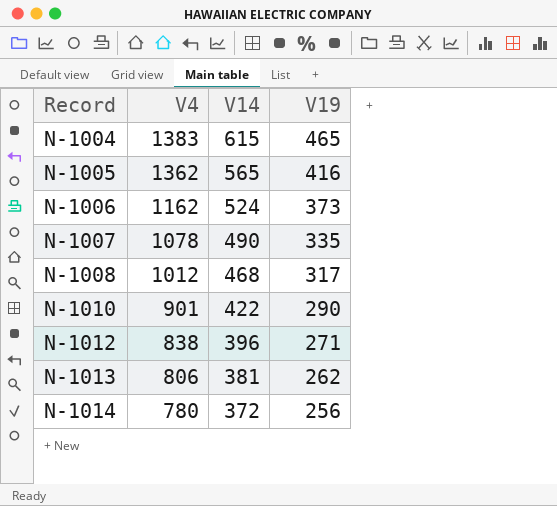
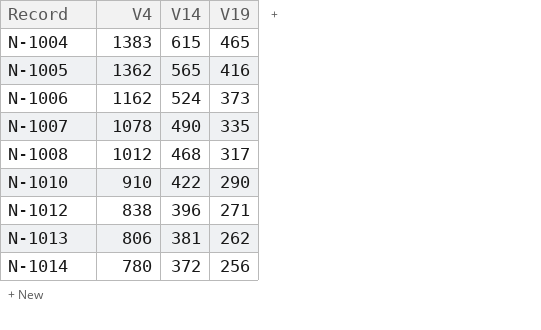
N-1010 | V4: 901 -> 910

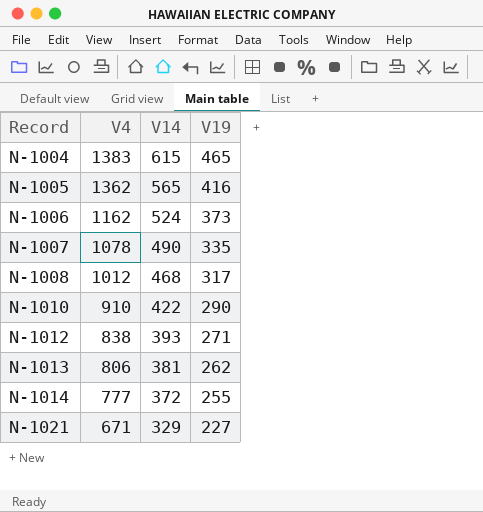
N-1012 | V14: 396 -> 393
N-1014 | V4: 780 -> 777
N-1014 | V19: 256 -> 255
row N-1021: none -> 671 | 329 | 227

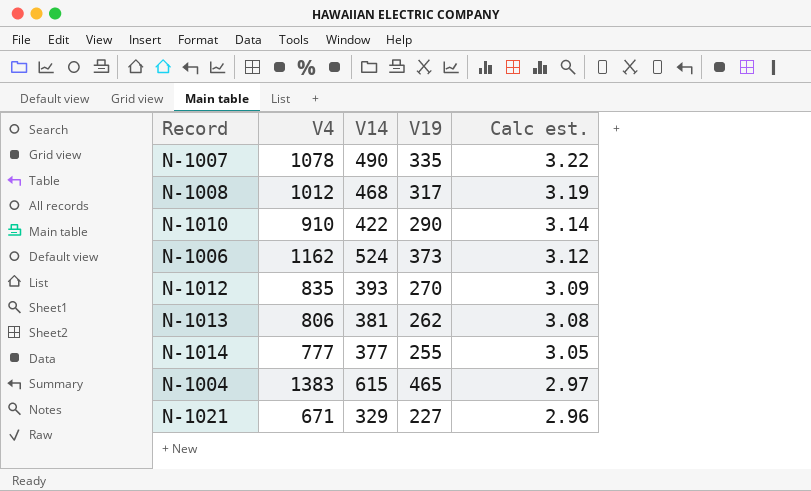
row order: Record ascending -> Calc est. descending
column Calc est. | formula: none -> [V4] / [V19]
row N-1005: 1362 | 565 | 416 -> none
N-1012 | V4: 838 -> 835
N-1012 | V19: 271 -> 270
N-1014 | V14: 372 -> 377

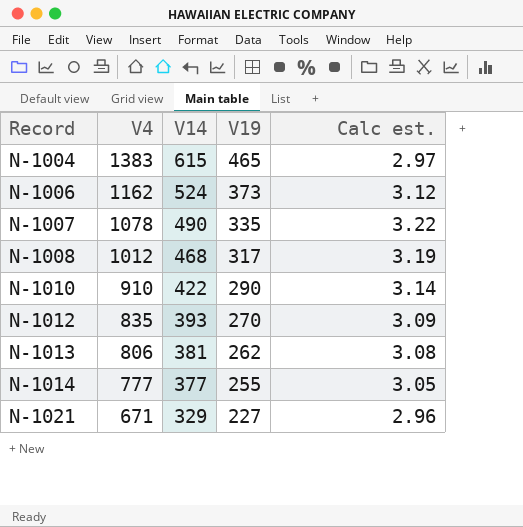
row order: Calc est. descending -> Record ascending

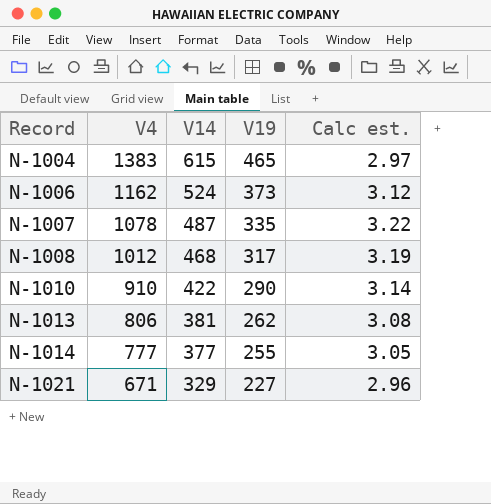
row N-1012: 835 | 393 | 270 | 3.09 -> none
N-1007 | V14: 490 -> 487

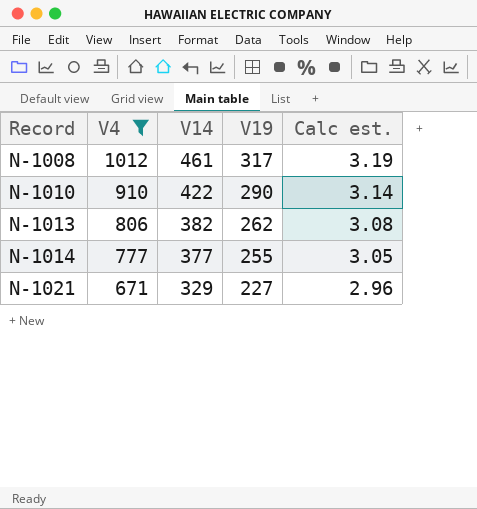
filter: none -> V4 <= 1012
N-1008 | V14: 468 -> 461
N-1013 | V14: 381 -> 382

